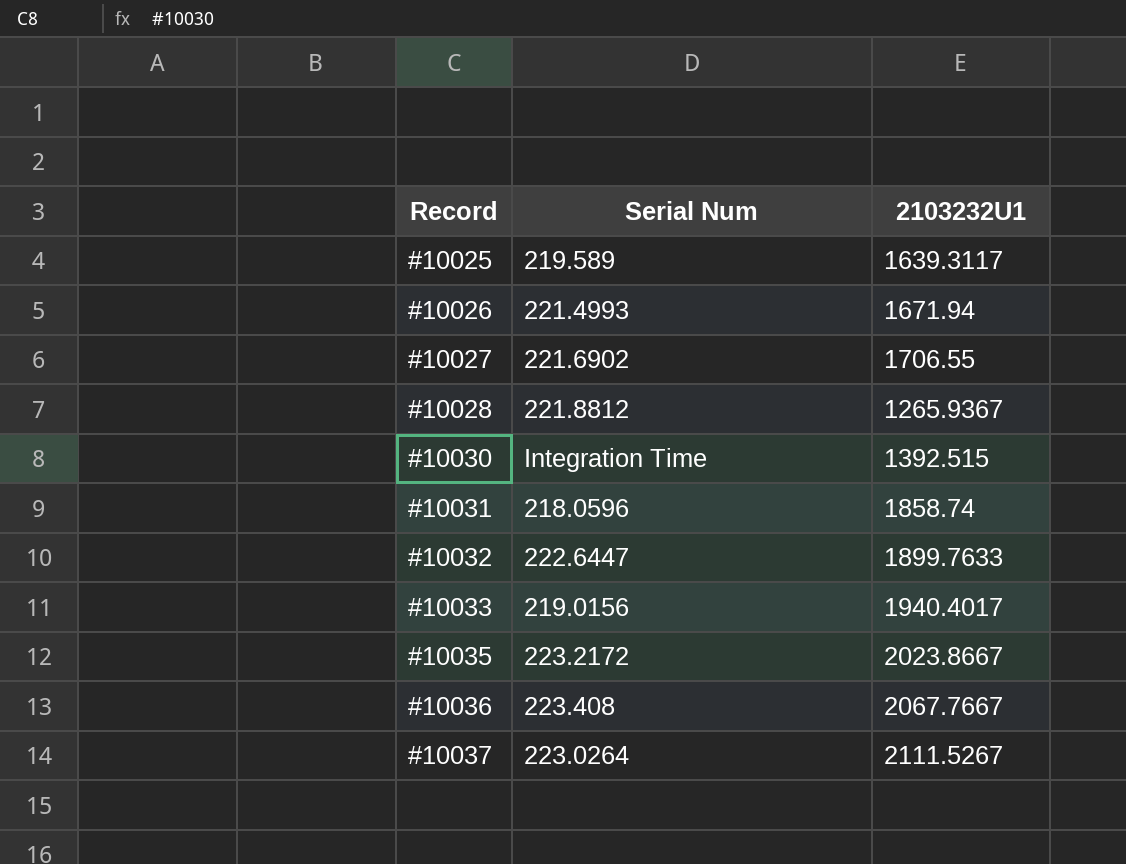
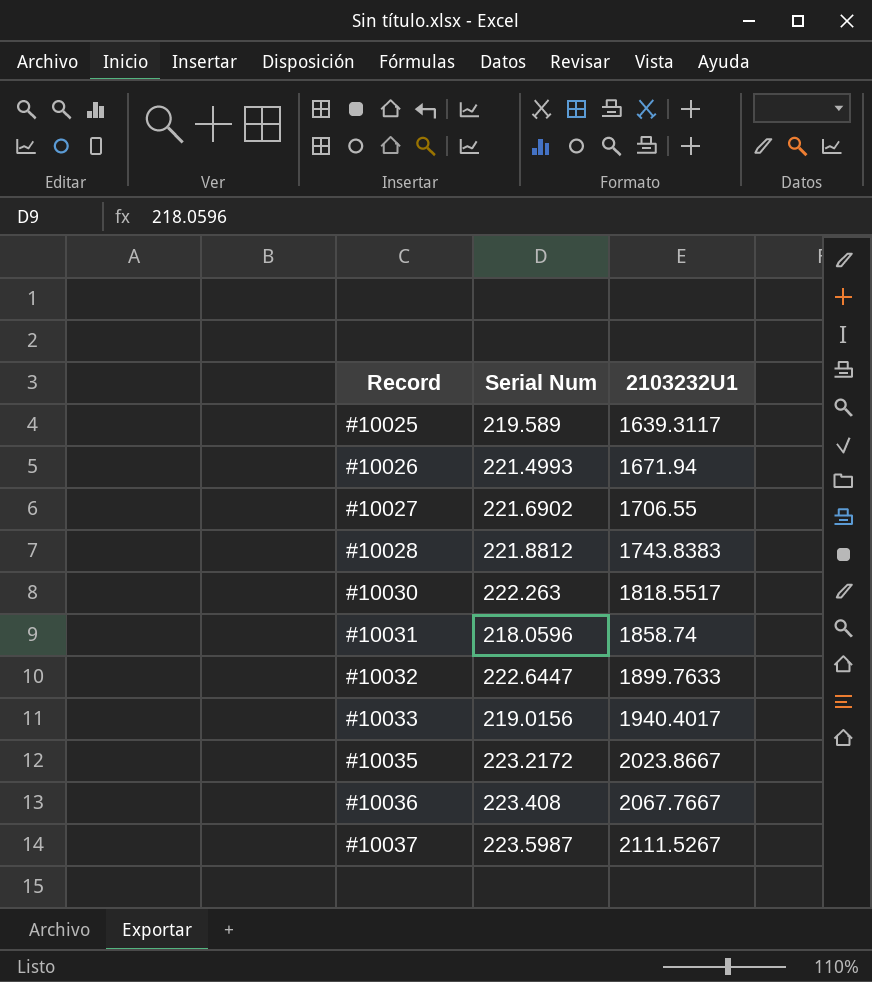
#10028 | 2103232U1: 1265.9367 -> 1743.8383
#10030 | Serial Num: Integration Time -> 222.263
#10030 | 2103232U1: 1392.515 -> 1818.5517
#10037 | Serial Num: 223.0264 -> 223.5987

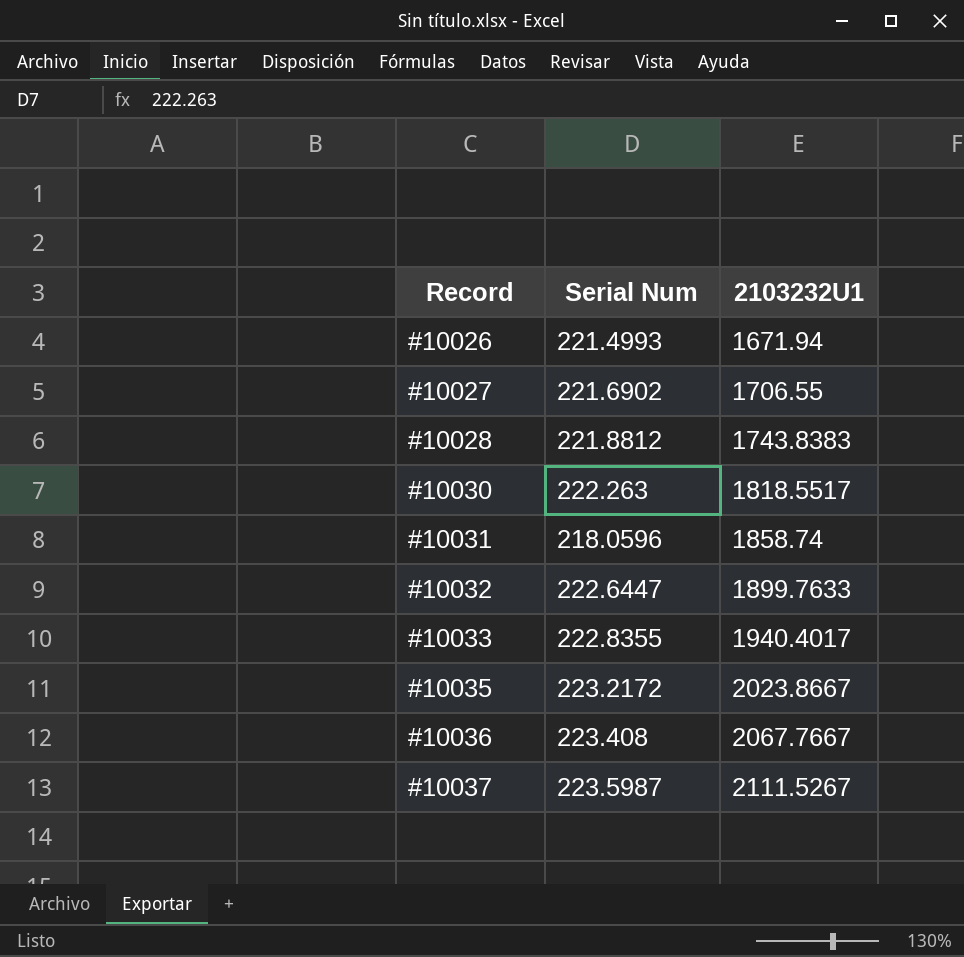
row #10025: 219.589 | 1639.3117 -> none
#10033 | Serial Num: 219.0156 -> 222.8355

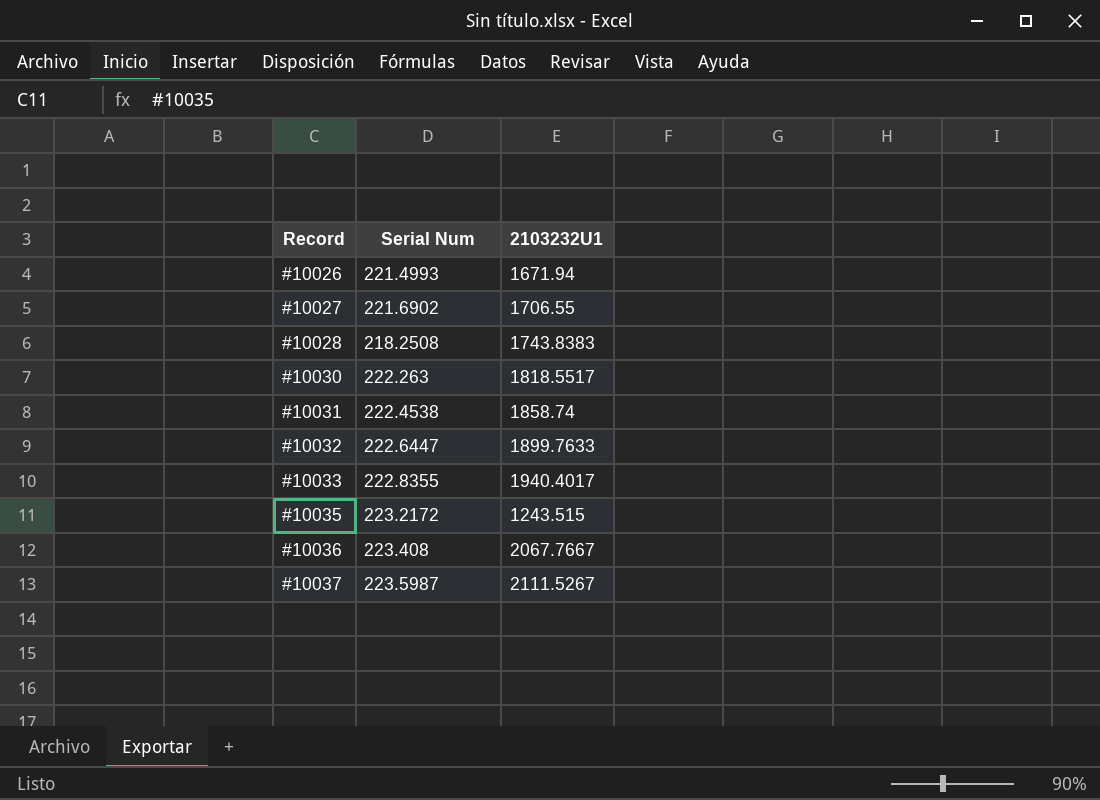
#10028 | Serial Num: 221.8812 -> 218.2508
#10031 | Serial Num: 218.0596 -> 222.4538
#10035 | 2103232U1: 2023.8667 -> 1243.515

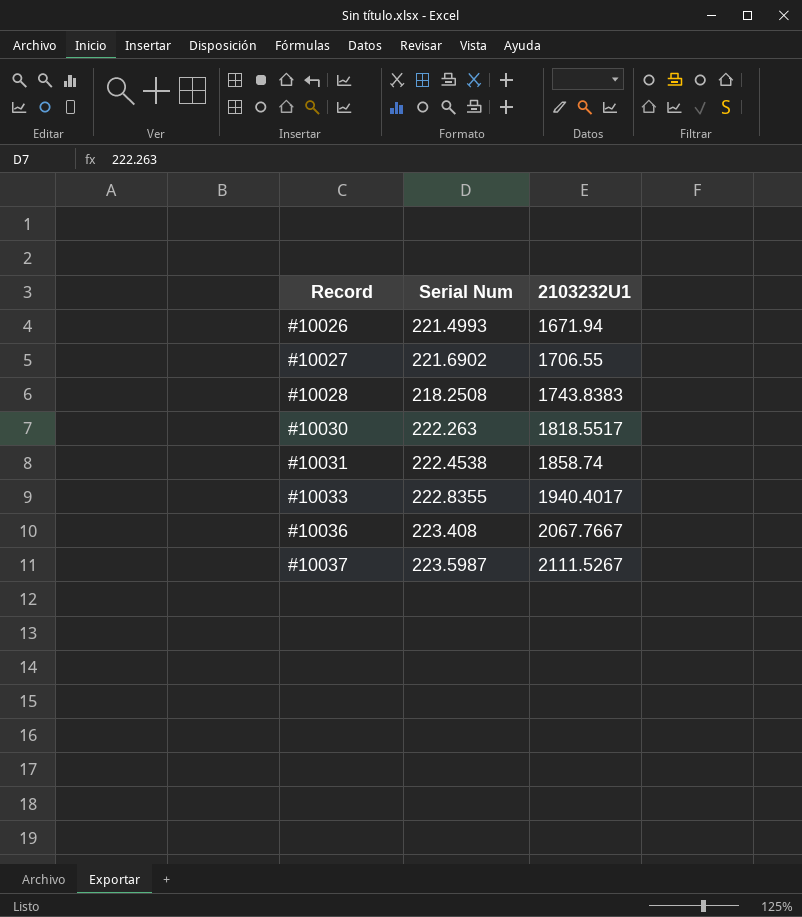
row #10032: 222.6447 | 1899.7633 -> none
row #10035: 223.2172 | 1243.515 -> none

